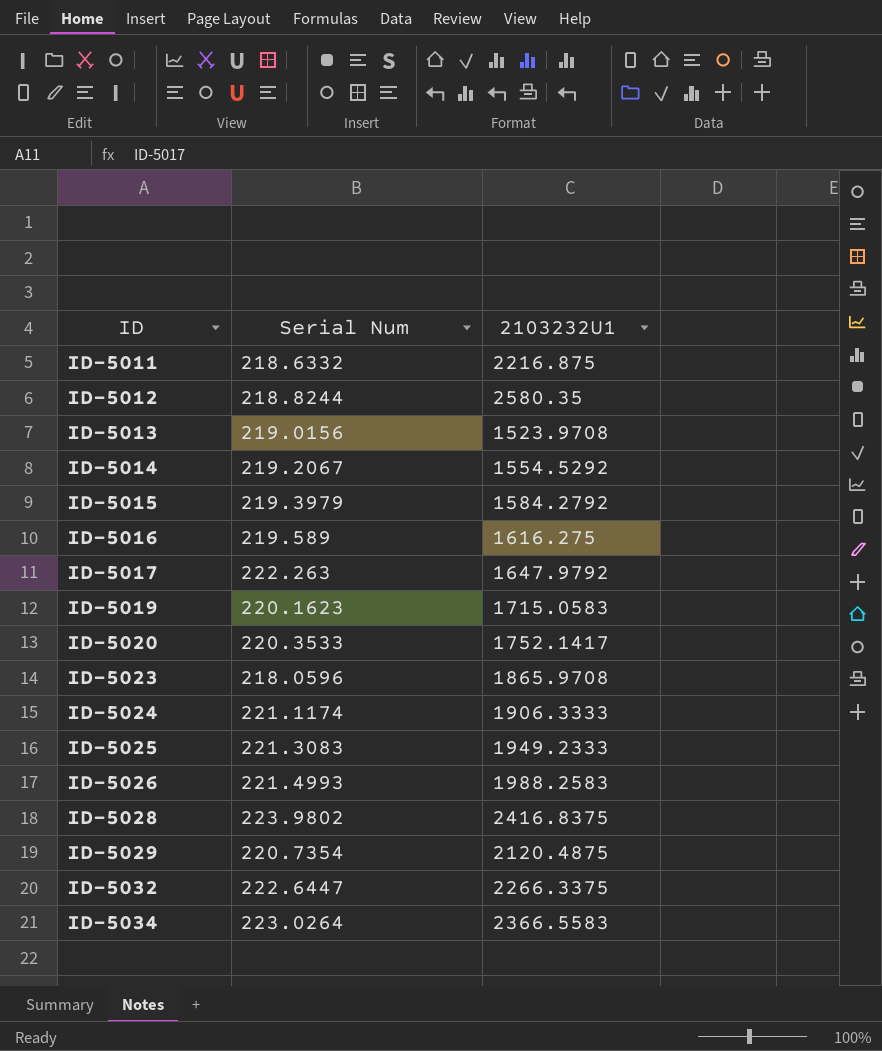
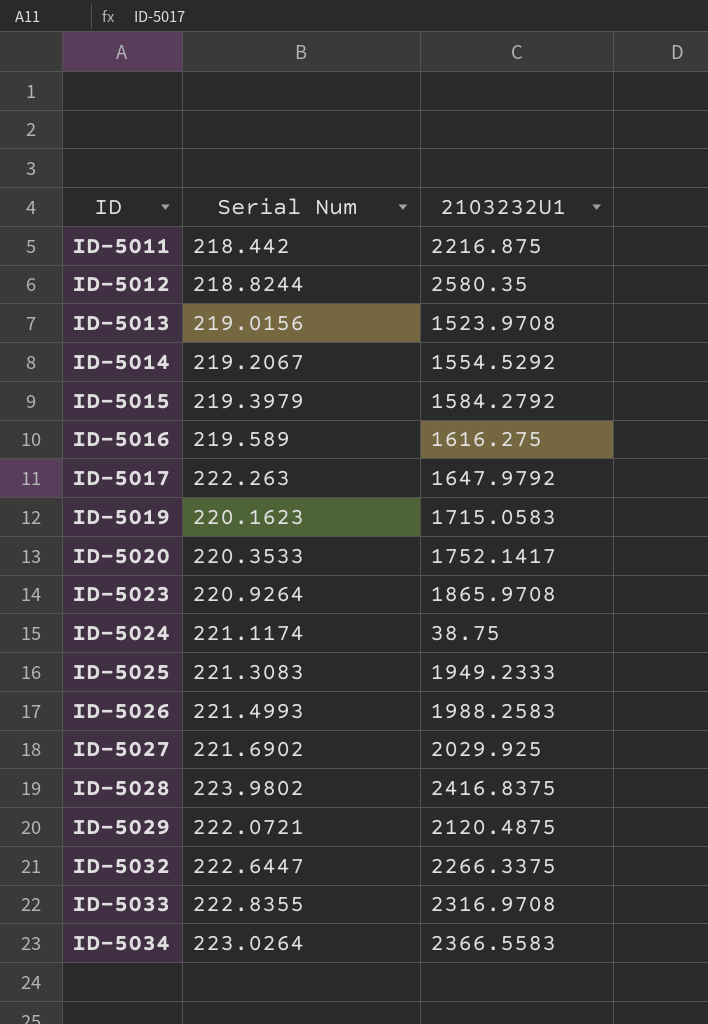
ID-5011 | Serial Num: 218.6332 -> 218.442
ID-5023 | Serial Num: 218.0596 -> 220.9264
ID-5024 | 2103232U1: 1906.3333 -> 38.75
row ID-5027: none -> 221.6902 | 2029.925
ID-5029 | Serial Num: 220.7354 -> 222.0721
row ID-5033: none -> 222.8355 | 2316.9708

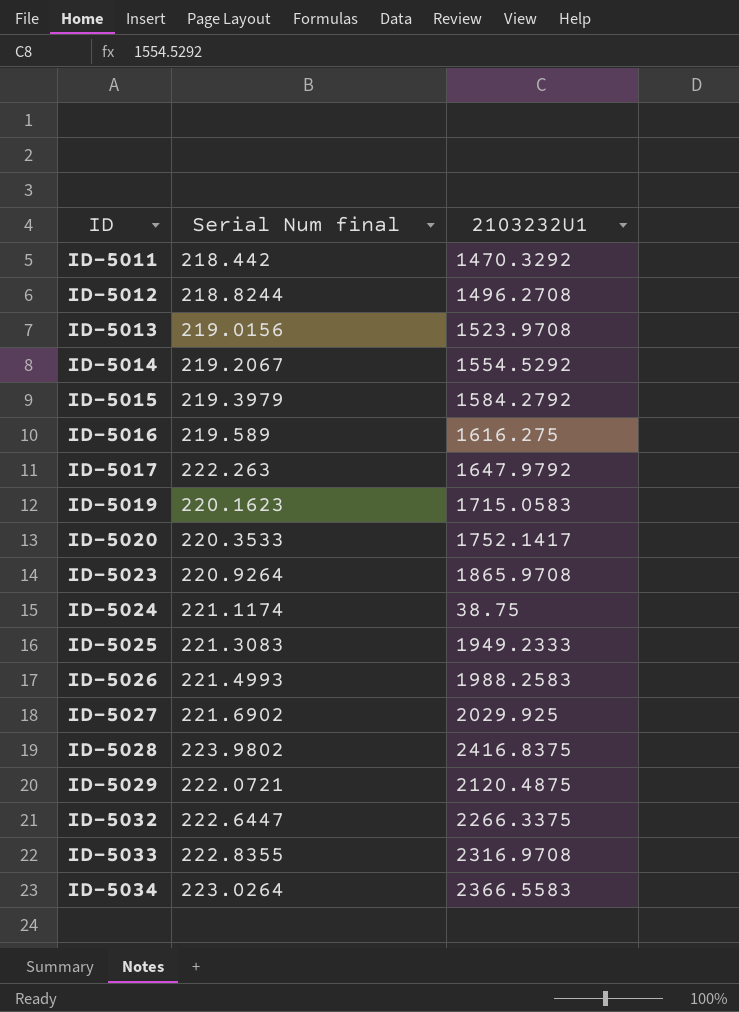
column name: Serial Num -> Serial Num final
ID-5011 | 2103232U1: 2216.875 -> 1470.3292
ID-5012 | 2103232U1: 2580.35 -> 1496.2708

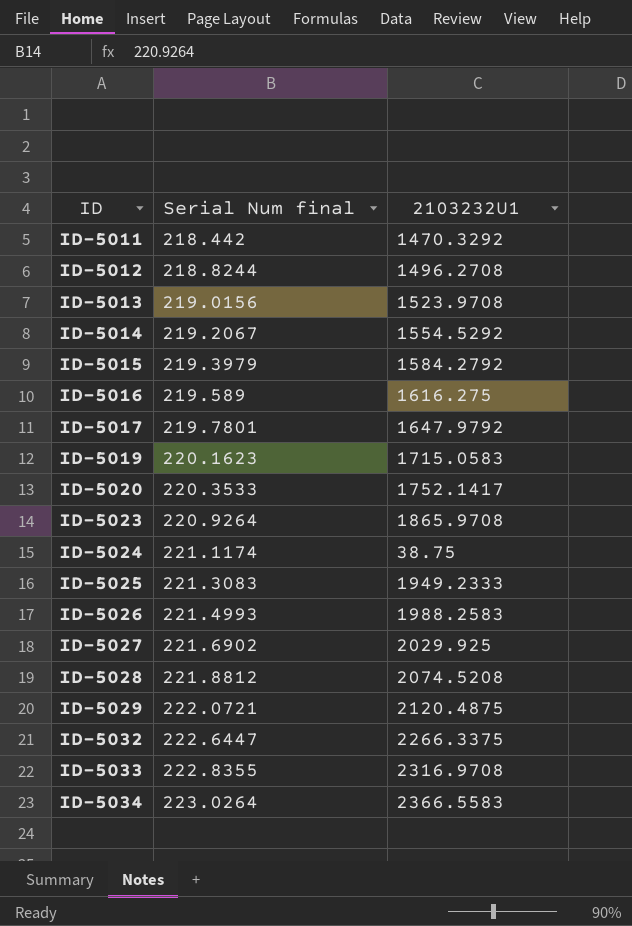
ID-5017 | Serial Num final: 222.263 -> 219.7801
ID-5028 | Serial Num final: 223.9802 -> 221.8812
ID-5028 | 2103232U1: 2416.8375 -> 2074.5208

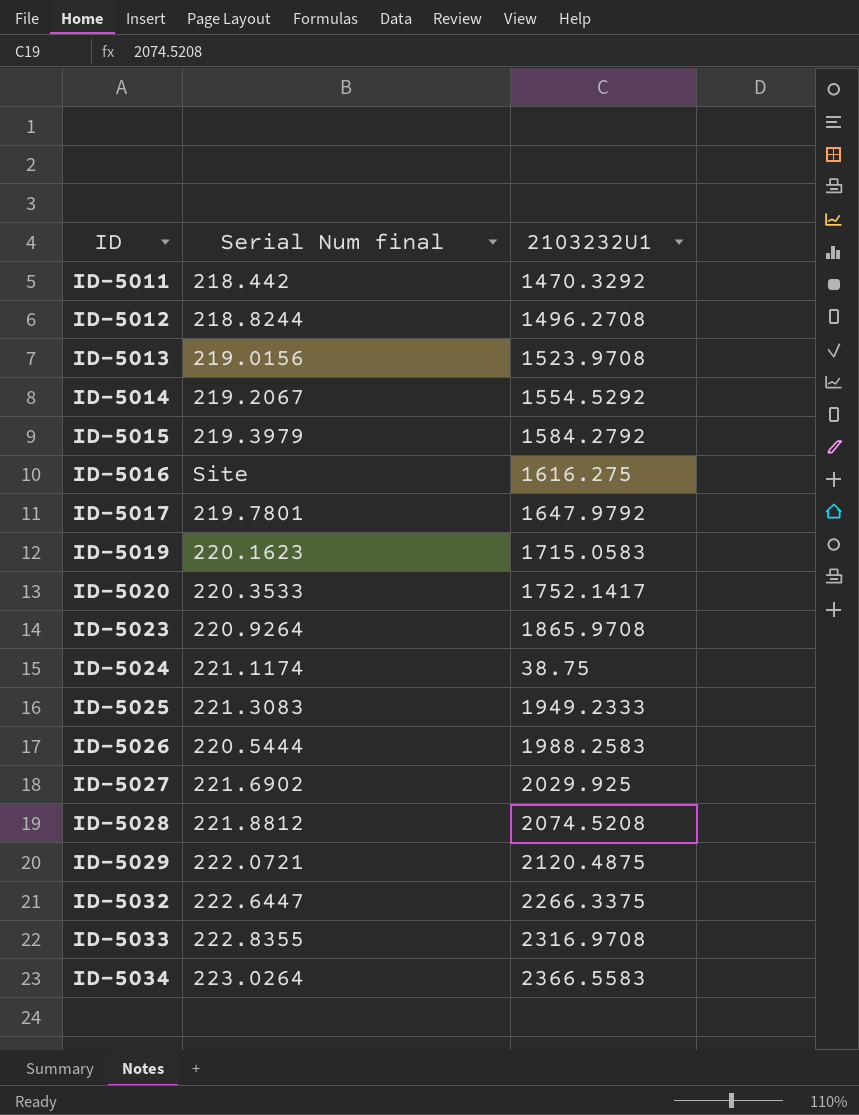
ID-5016 | Serial Num final: 219.589 -> Site
ID-5026 | Serial Num final: 221.4993 -> 220.5444

